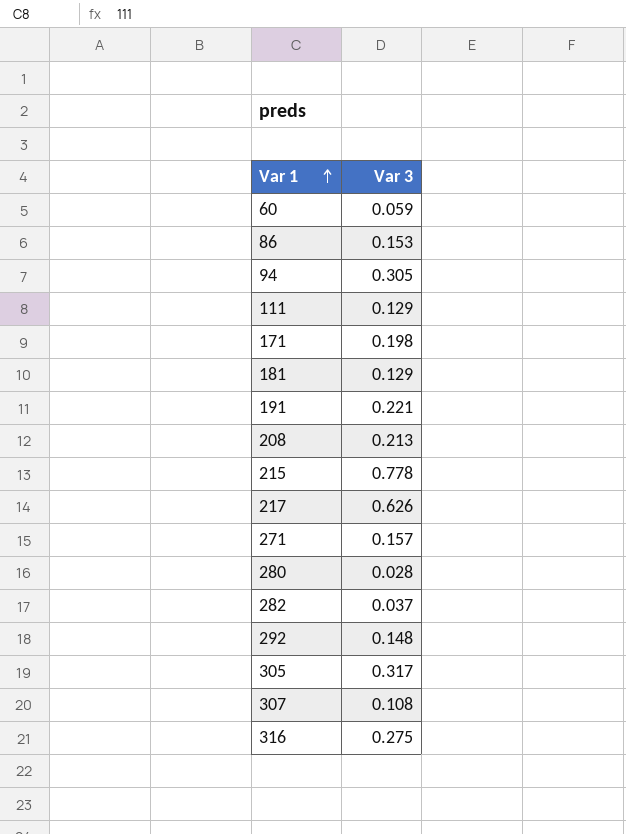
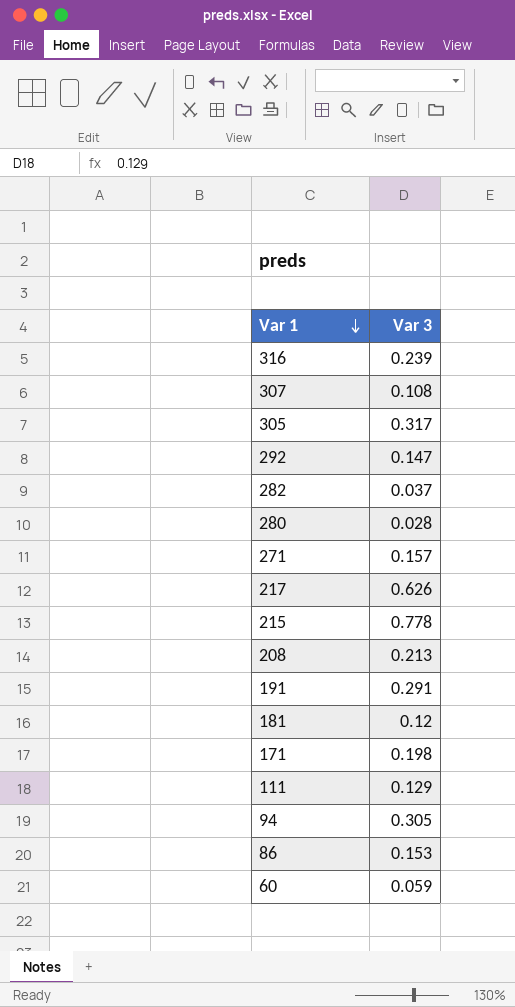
row order: Var 1 ascending -> Var 1 descending
316 | Var 3: 0.275 -> 0.239
292 | Var 3: 0.148 -> 0.147
191 | Var 3: 0.221 -> 0.291
181 | Var 3: 0.129 -> 0.12

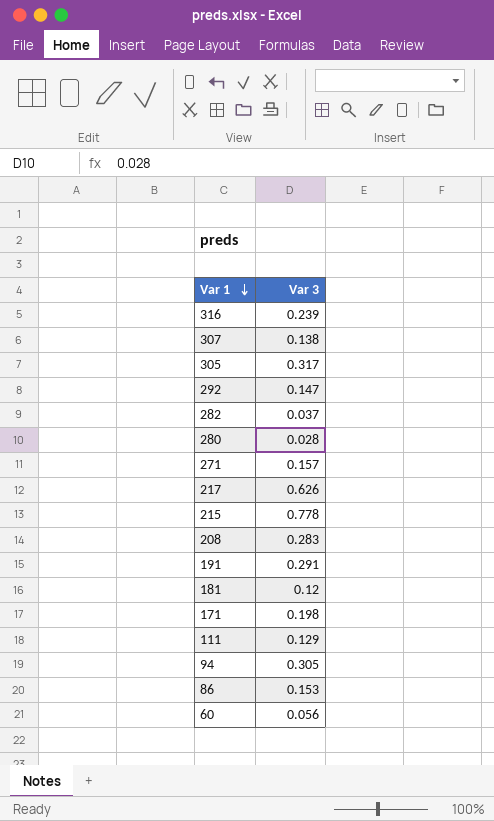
307 | Var 3: 0.108 -> 0.138
208 | Var 3: 0.213 -> 0.283
60 | Var 3: 0.059 -> 0.056

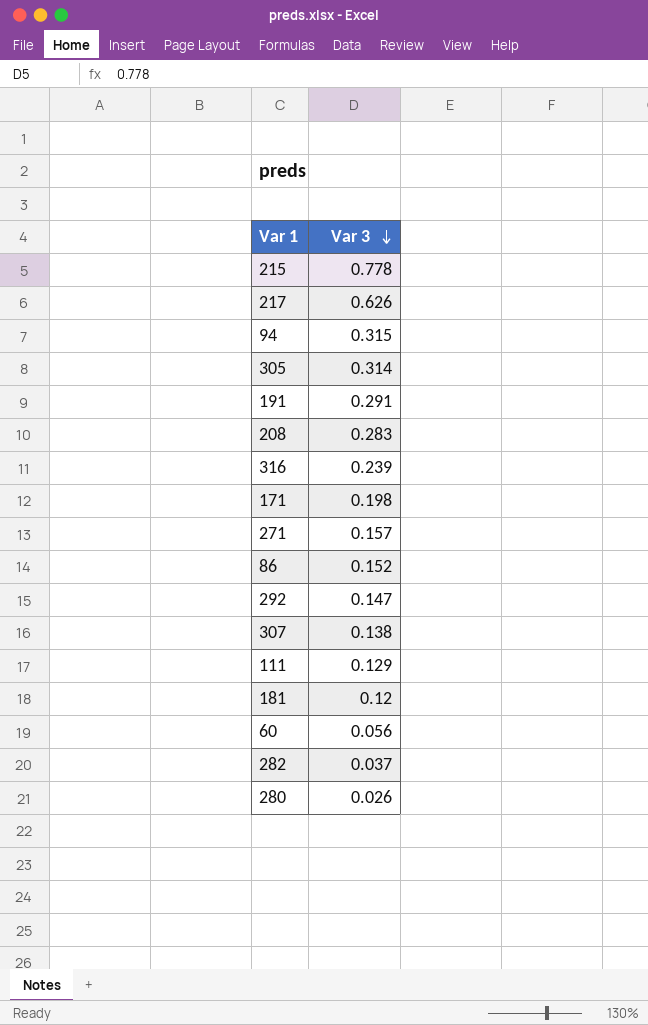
row order: Var 1 descending -> Var 3 descending
94 | Var 3: 0.305 -> 0.315
305 | Var 3: 0.317 -> 0.314
86 | Var 3: 0.153 -> 0.152
280 | Var 3: 0.028 -> 0.026

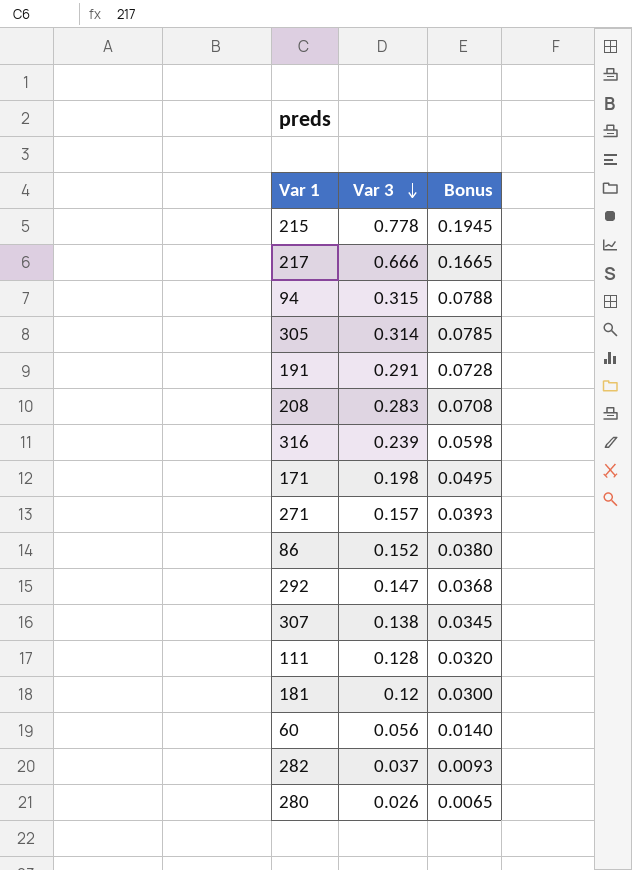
column Bonus | formula: none -> [Var 3] * 0.25
217 | Var 3: 0.626 -> 0.666
111 | Var 3: 0.129 -> 0.128

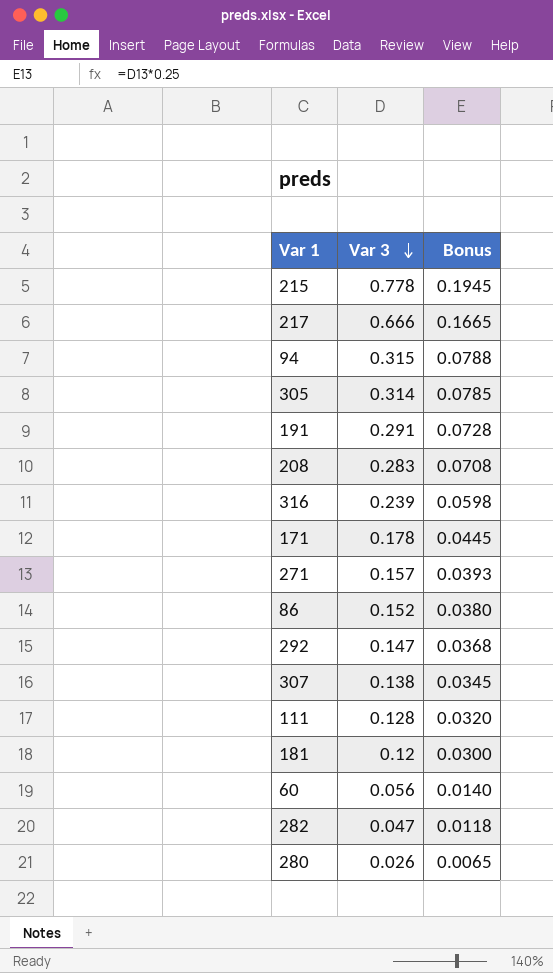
171 | Var 3: 0.198 -> 0.178
171 | Bonus: 0.0495 -> 0.0445
282 | Var 3: 0.037 -> 0.047
282 | Bonus: 0.0093 -> 0.0118

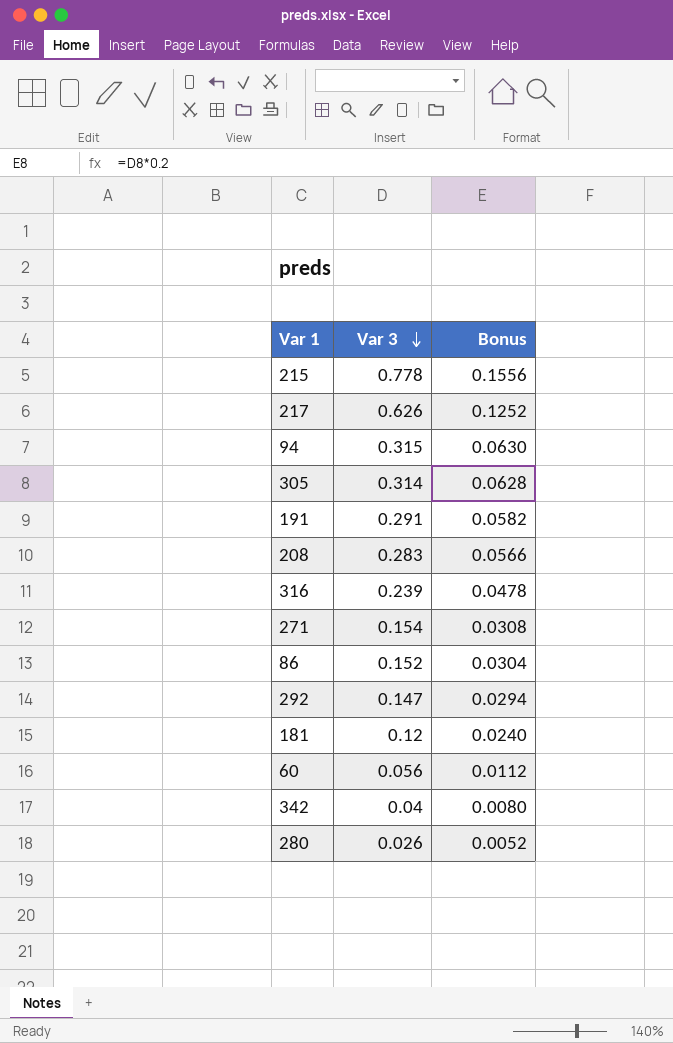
column Bonus | formula: [Var 3] * 0.25 -> [Var 3] * 0.2
row 171: 0.178 | 0.0445 -> none
row 307: 0.138 | 0.0345 -> none
row 111: 0.128 | 0.0320 -> none
row 282: 0.047 | 0.0118 -> none
217 | Var 3: 0.666 -> 0.626
271 | Var 3: 0.157 -> 0.154
row 342: none -> 0.04 | 0.0080

